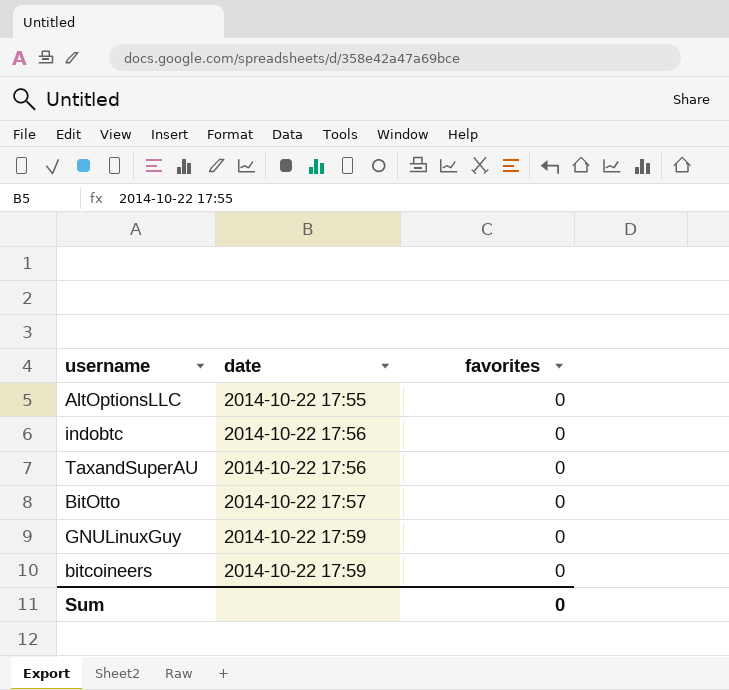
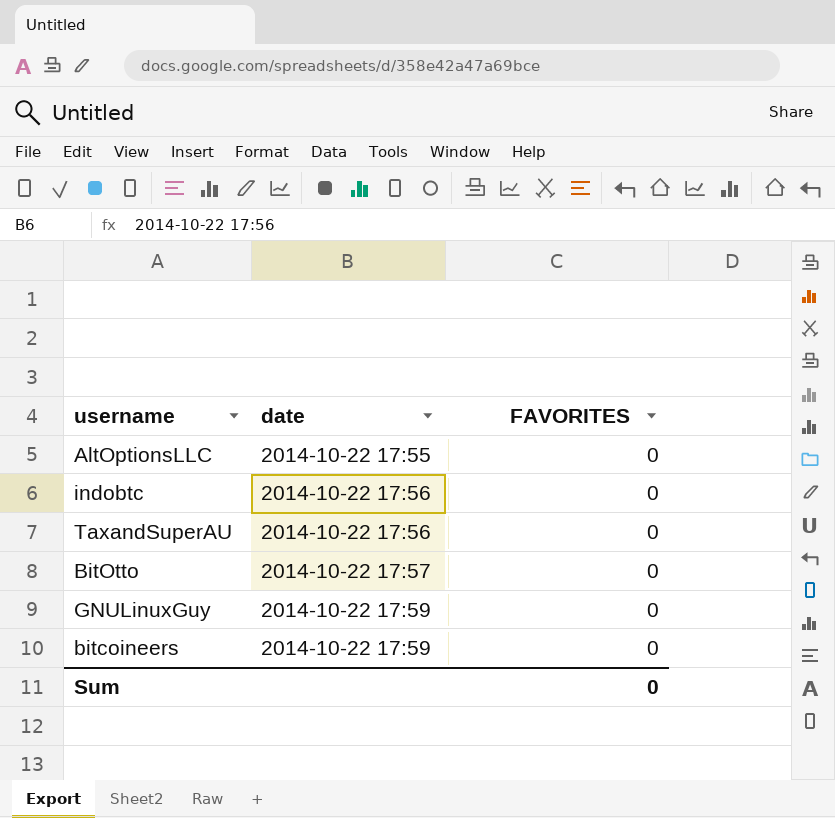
column name: favorites -> FAVORITES

